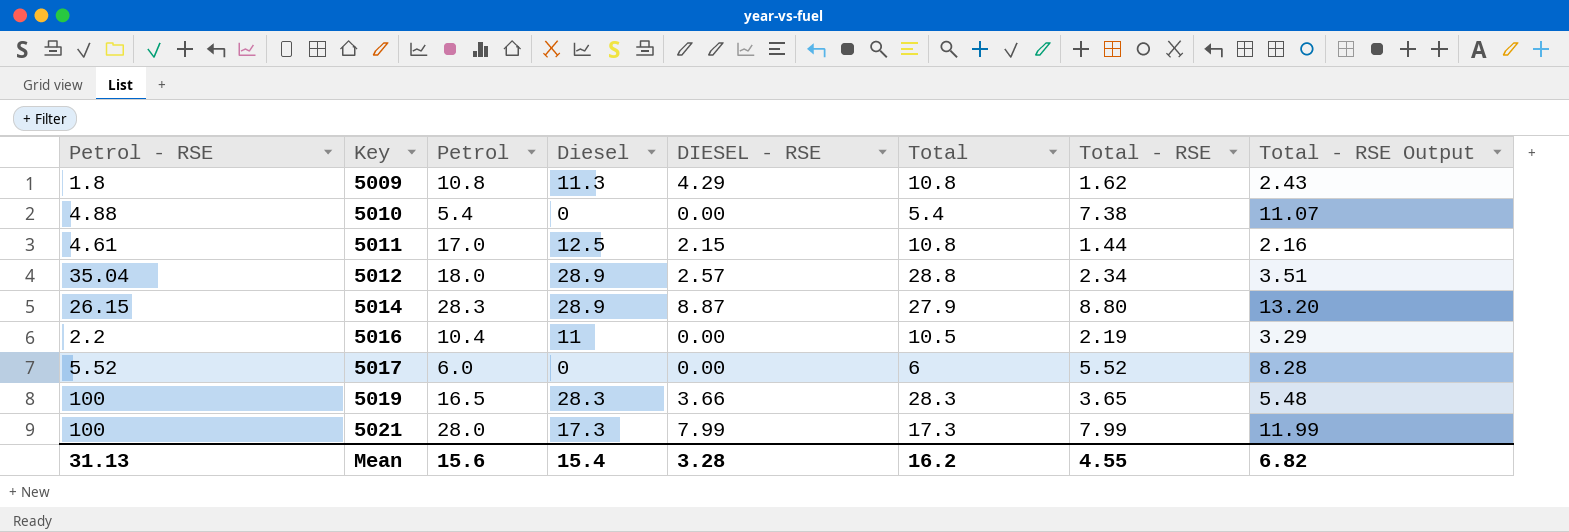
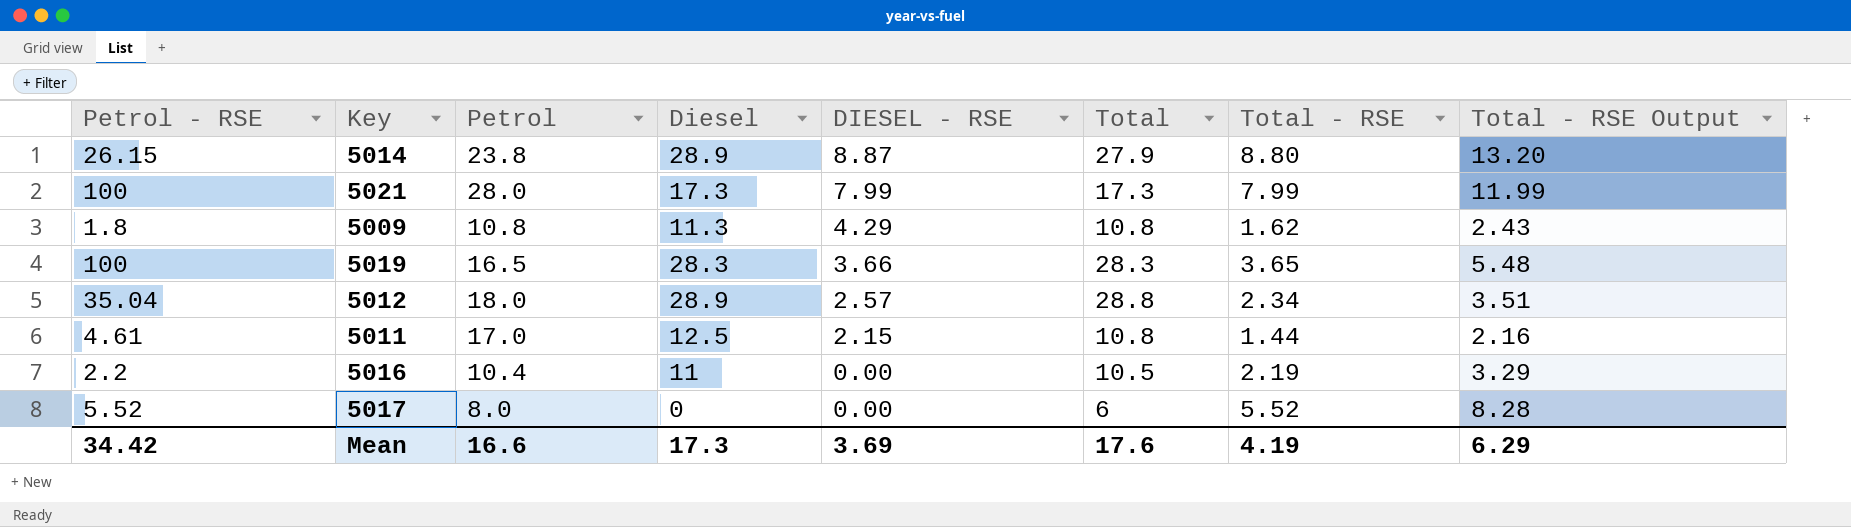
row order: Key ascending -> DIESEL - RSE descending
row 5010: 4.88 | 5.4 | 0 | 0.00 | 5.4 | 7.38 | 11.07 -> none
5014 | Petrol: 28.3 -> 23.8
5017 | Petrol: 6.0 -> 8.0
Mean | Petrol - RSE: 31.13 -> 34.42
Mean | Petrol: 15.6 -> 16.6
Mean | Diesel: 15.4 -> 17.3
Mean | DIESEL - RSE: 3.28 -> 3.69
Mean | Total: 16.2 -> 17.6
Mean | Total - RSE: 4.55 -> 4.19
Mean | Total - RSE Output: 6.82 -> 6.29

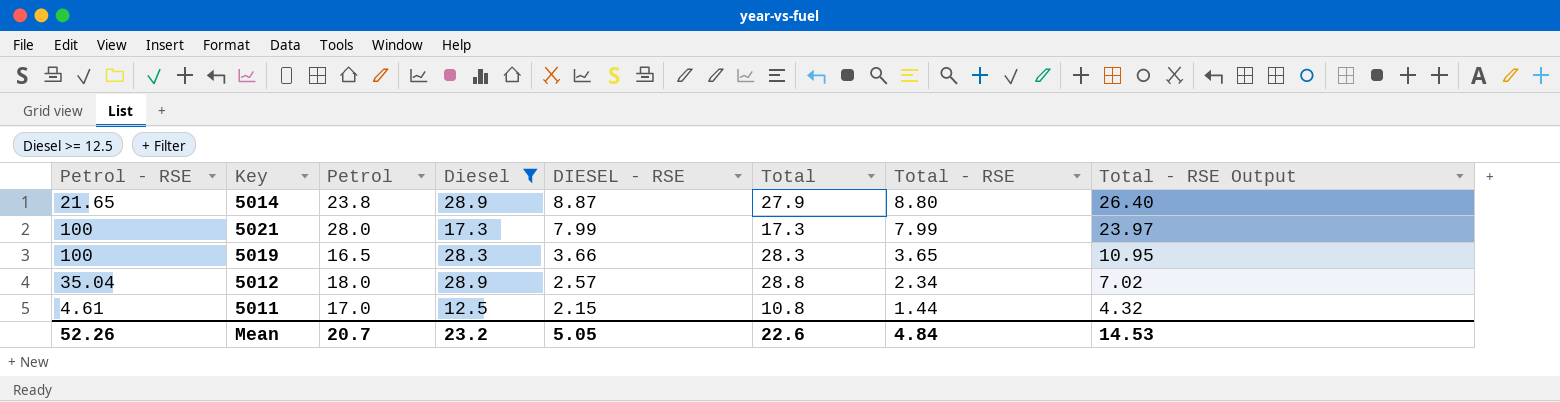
filter: none -> Diesel >= 12.5
column Total - RSE Output | formula: [Total - RSE] * 1.5 -> [Total - RSE] * 3
5014 | Petrol - RSE: 26.15 -> 21.65
Mean | Petrol - RSE: 34.42 -> 52.26
Mean | Petrol: 16.6 -> 20.7
Mean | Diesel: 17.3 -> 23.2
Mean | DIESEL - RSE: 3.69 -> 5.05
Mean | Total: 17.6 -> 22.6
Mean | Total - RSE: 4.19 -> 4.84
Mean | Total - RSE Output: 6.29 -> 14.53

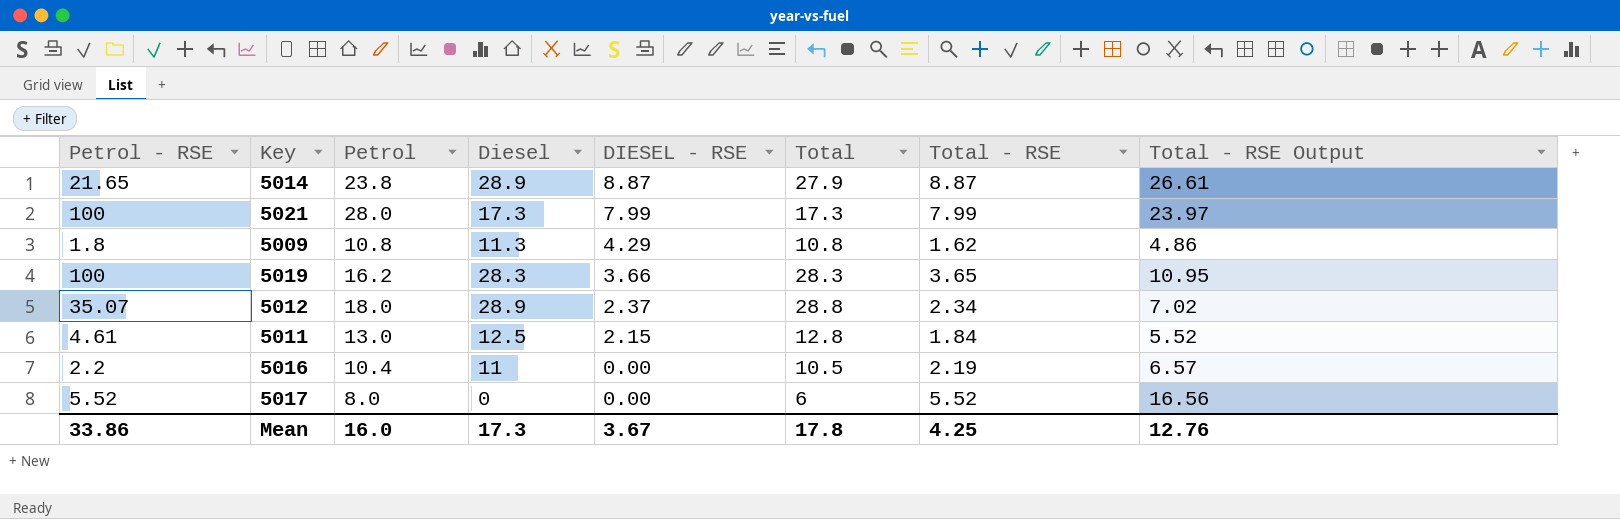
filter: Diesel >= 12.5 -> none
5014 | Total - RSE: 8.80 -> 8.87
5014 | Total - RSE Output: 26.40 -> 26.61
5019 | Petrol: 16.5 -> 16.2
5012 | Petrol - RSE: 35.04 -> 35.07
5012 | DIESEL - RSE: 2.57 -> 2.37
5011 | Petrol: 17.0 -> 13.0
5011 | Total: 10.8 -> 12.8
5011 | Total - RSE: 1.44 -> 1.84
5011 | Total - RSE Output: 4.32 -> 5.52
Mean | Petrol - RSE: 52.26 -> 33.86
Mean | Petrol: 20.7 -> 16.0
Mean | Diesel: 23.2 -> 17.3
Mean | DIESEL - RSE: 5.05 -> 3.67
Mean | Total: 22.6 -> 17.8
Mean | Total - RSE: 4.84 -> 4.25
Mean | Total - RSE Output: 14.53 -> 12.76

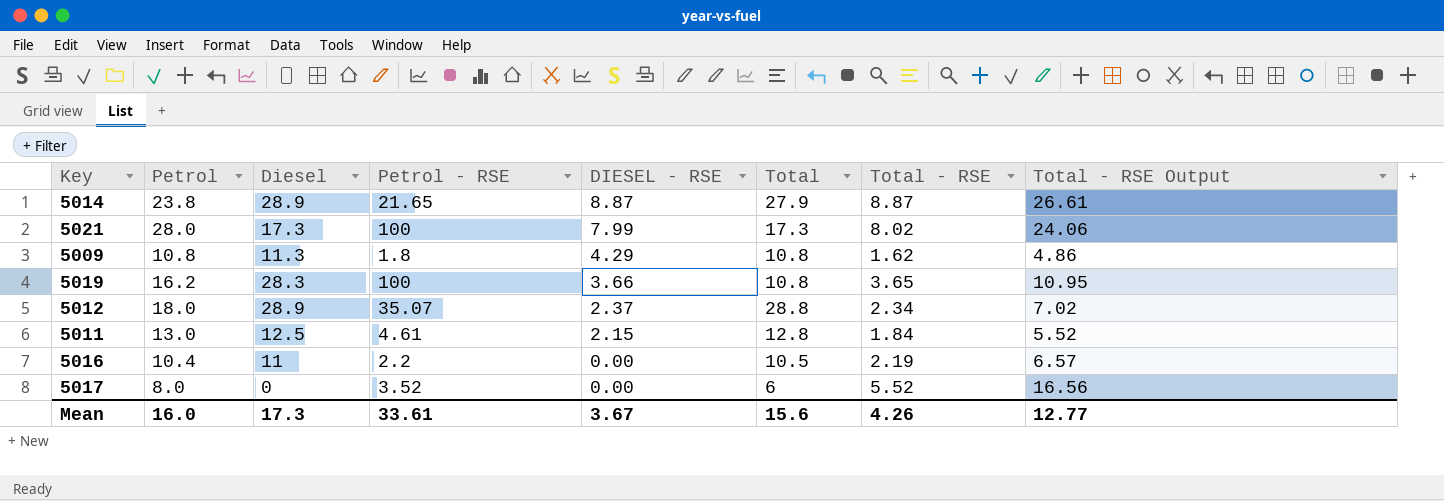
column Petrol - RSE | position: 1 -> 4
5021 | Total - RSE: 7.99 -> 8.02
5021 | Total - RSE Output: 23.97 -> 24.06
5019 | Total: 28.3 -> 10.8
5017 | Petrol - RSE: 5.52 -> 3.52
Mean | Petrol - RSE: 33.86 -> 33.61
Mean | Total: 17.8 -> 15.6
Mean | Total - RSE: 4.25 -> 4.26
Mean | Total - RSE Output: 12.76 -> 12.77

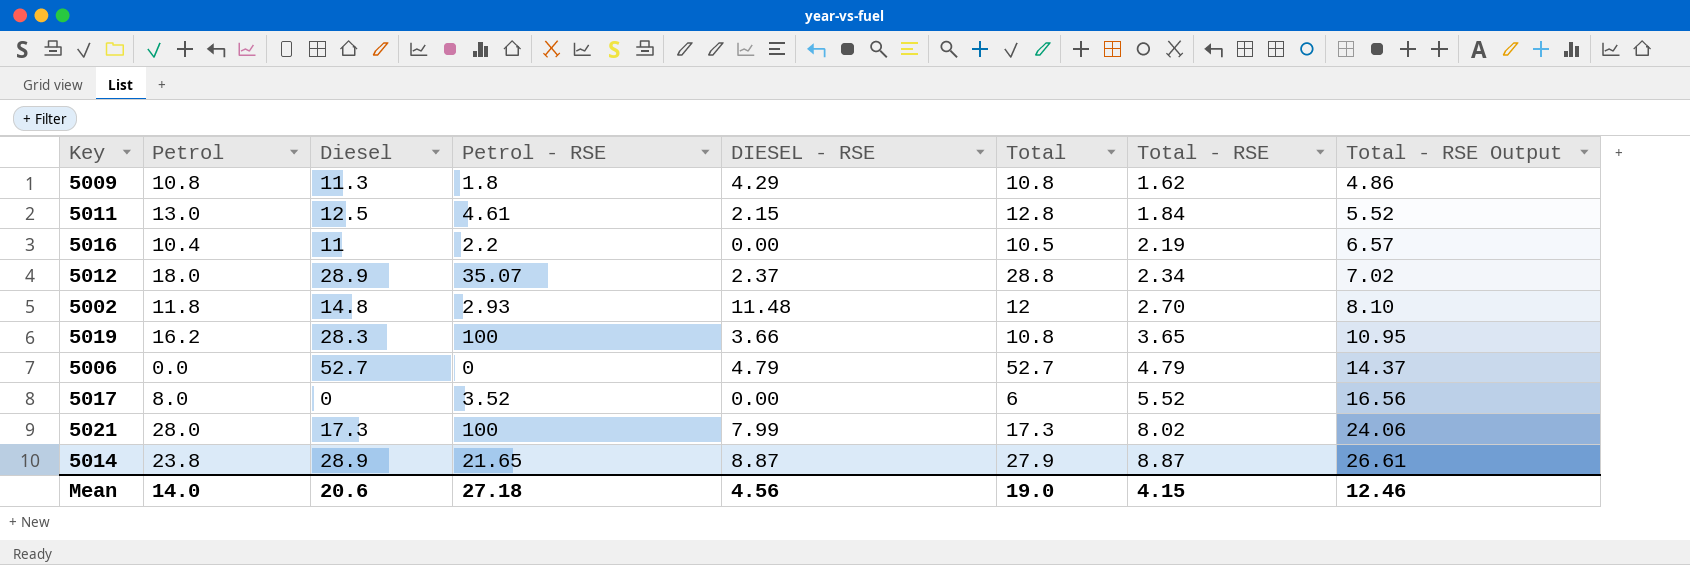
row order: DIESEL - RSE descending -> Total - RSE ascending
row 5002: none -> 11.8 | 14.8 | 2.93 | 11.48 | 12 | 2.70 | 8.10
row 5006: none -> 0.0 | 52.7 | 0 | 4.79 | 52.7 | 4.79 | 14.37
Mean | Petrol: 16.0 -> 14.0
Mean | Diesel: 17.3 -> 20.6
Mean | Petrol - RSE: 33.61 -> 27.18
Mean | DIESEL - RSE: 3.67 -> 4.56
Mean | Total: 15.6 -> 19.0
Mean | Total - RSE: 4.26 -> 4.15
Mean | Total - RSE Output: 12.77 -> 12.46

